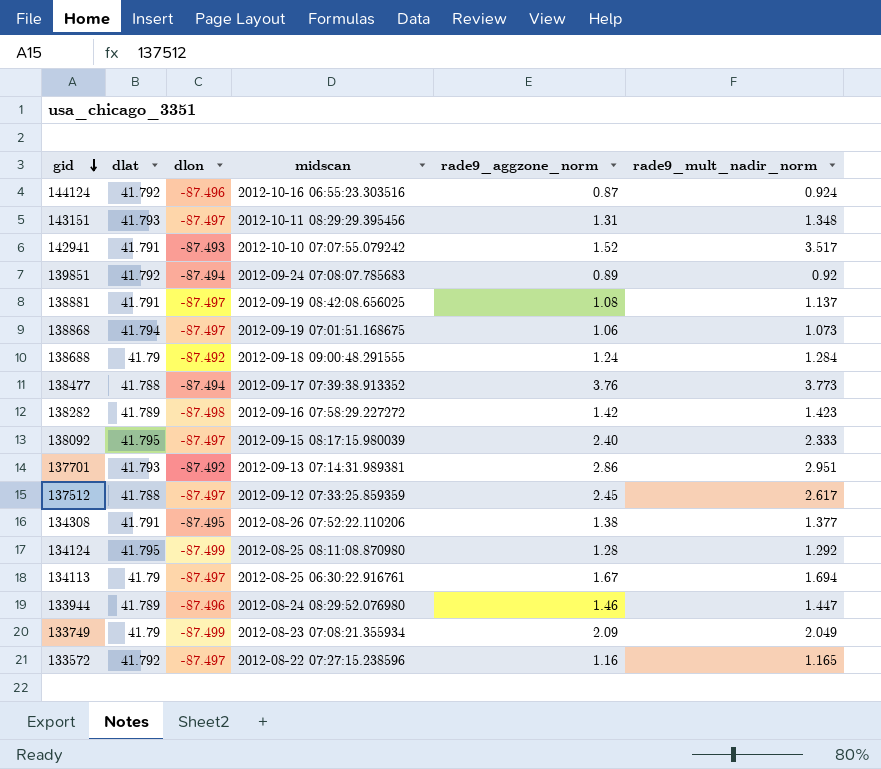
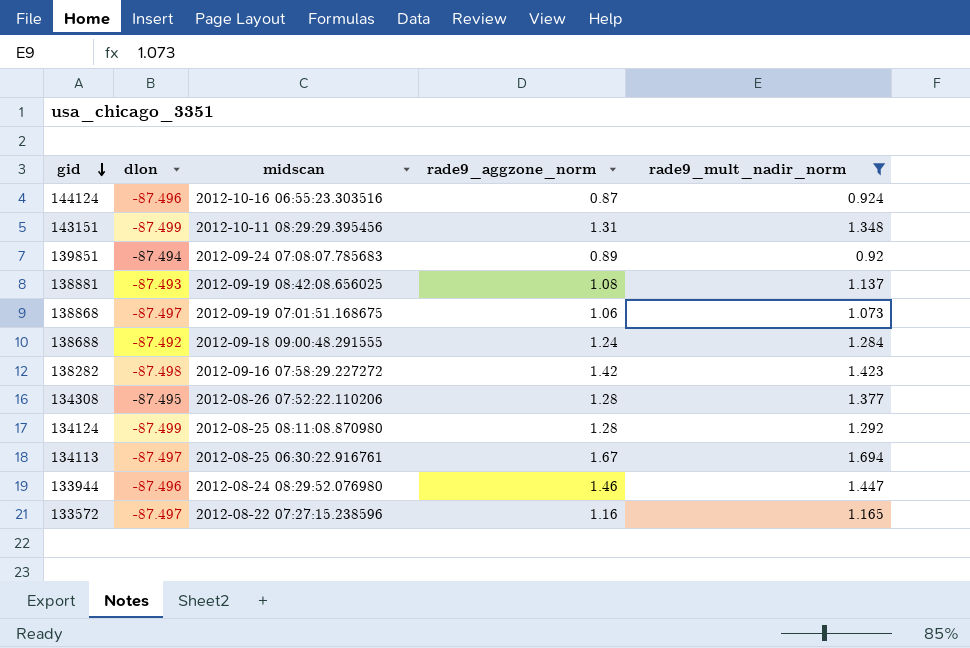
filter: none -> rade9_mult_nadir_norm <= 1.694
column dlat | position: 2 -> none
143151 | dlon: -87.497 -> -87.499
138881 | dlon: -87.497 -> -87.493
134308 | rade9_aggzone_norm: 1.38 -> 1.28

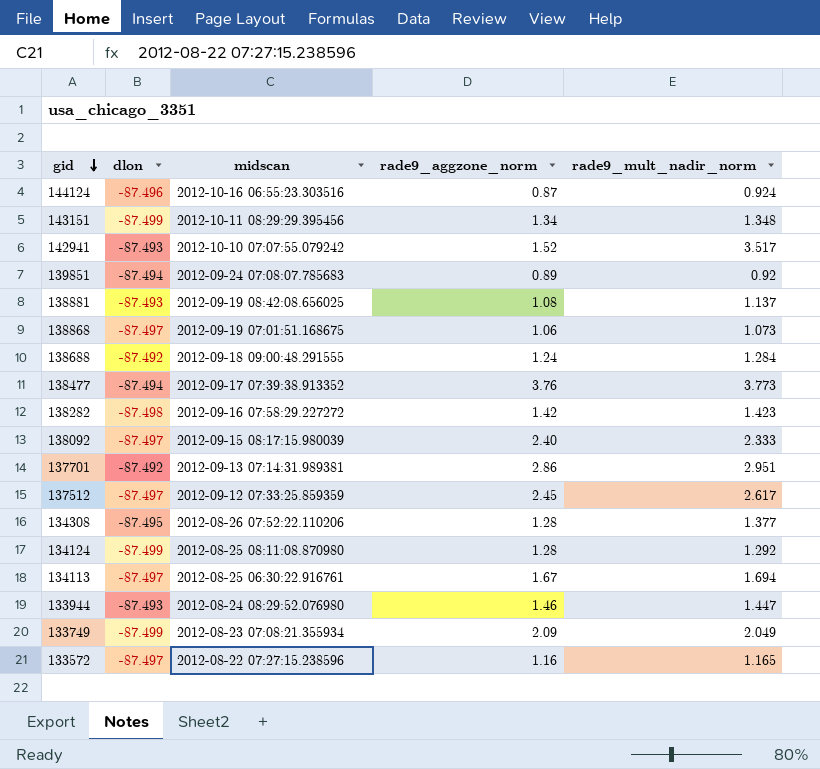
filter: rade9_mult_nadir_norm <= 1.694 -> none
143151 | rade9_aggzone_norm: 1.31 -> 1.34
133944 | dlon: -87.496 -> -87.493

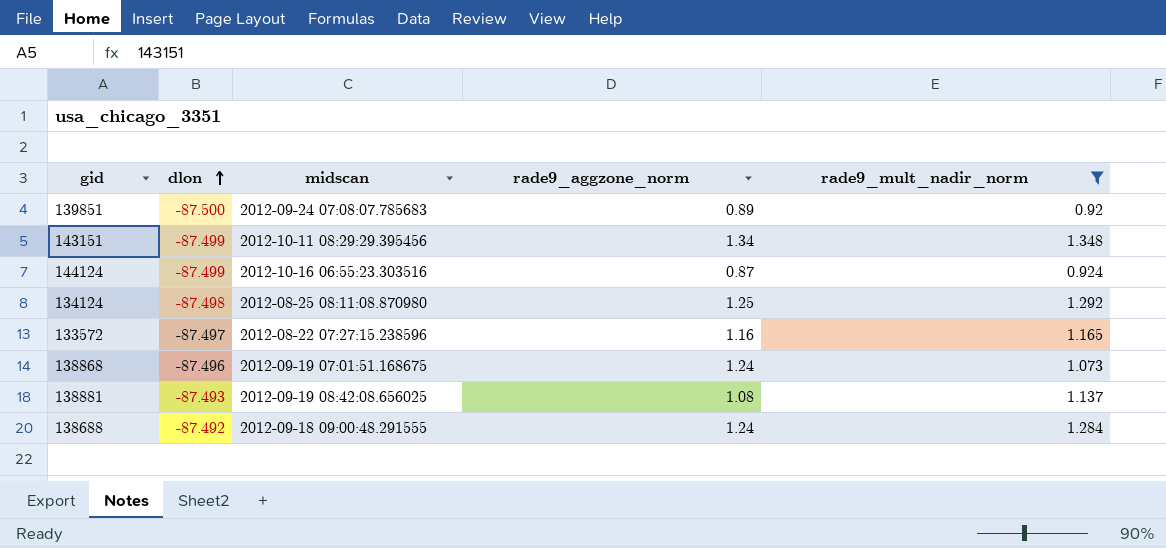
filter: none -> rade9_mult_nadir_norm <= 1.348
row order: gid descending -> dlon ascending
139851 | dlon: -87.494 -> -87.500
144124 | dlon: -87.496 -> -87.499
134124 | dlon: -87.499 -> -87.498
134124 | rade9_aggzone_norm: 1.28 -> 1.25
138868 | dlon: -87.497 -> -87.496
138868 | rade9_aggzone_norm: 1.06 -> 1.24

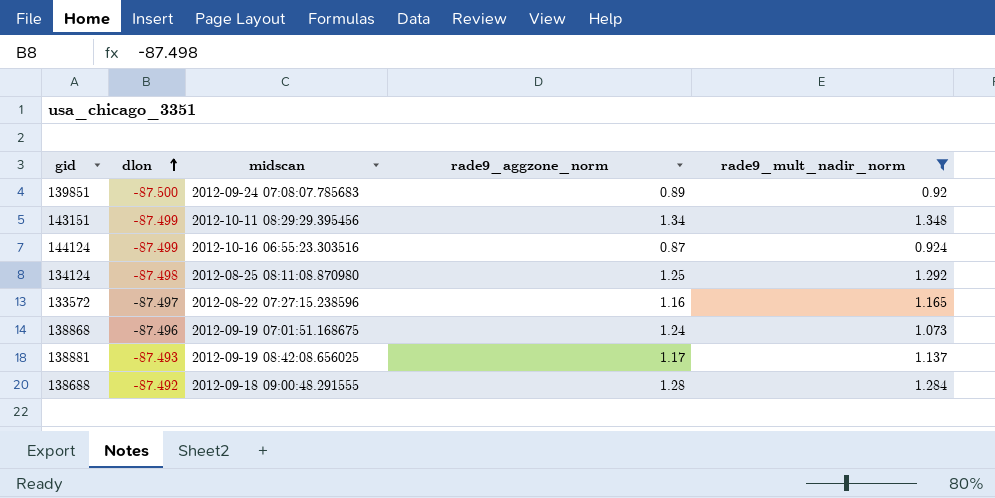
138881 | rade9_aggzone_norm: 1.08 -> 1.17
138688 | rade9_aggzone_norm: 1.24 -> 1.28

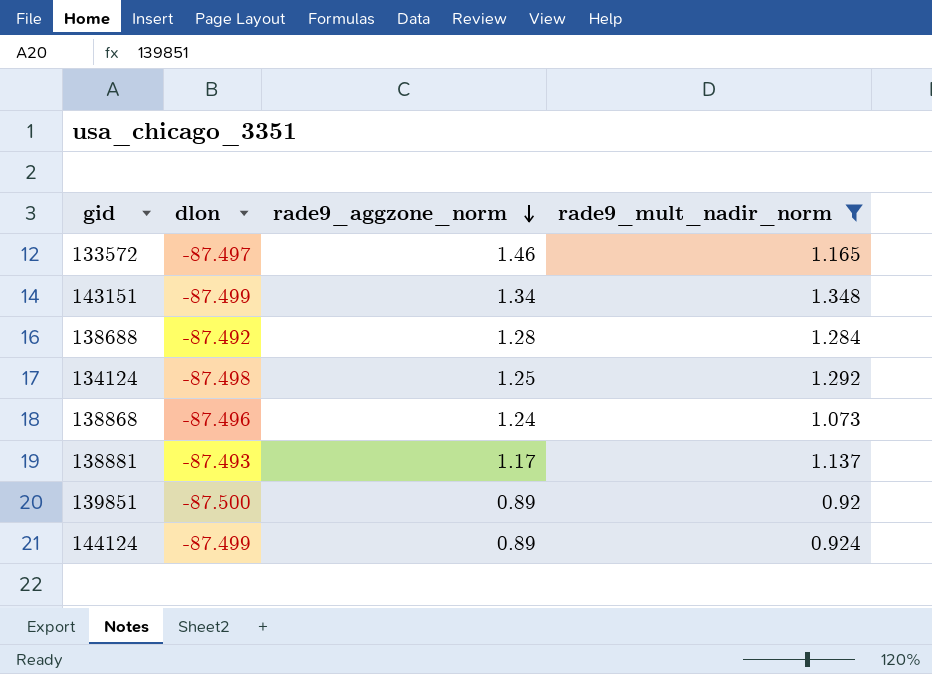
row order: dlon ascending -> rade9_aggzone_norm descending
column midscan | position: 3 -> none
133572 | rade9_aggzone_norm: 1.16 -> 1.46
144124 | rade9_aggzone_norm: 0.87 -> 0.89

